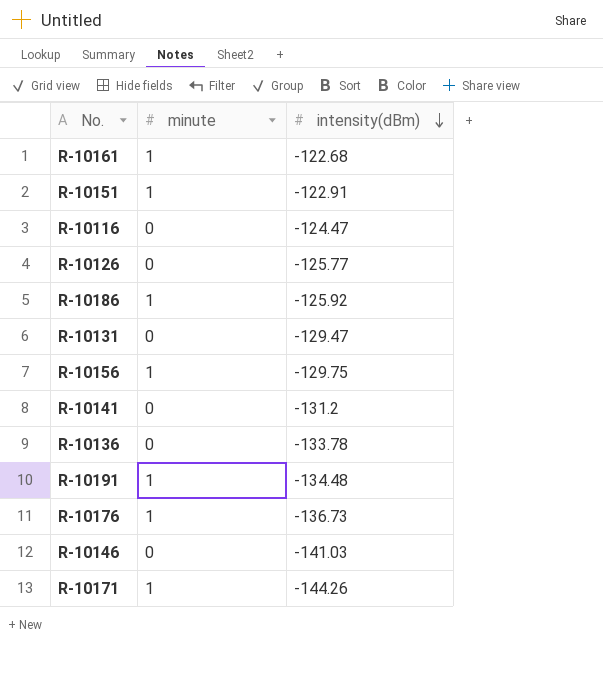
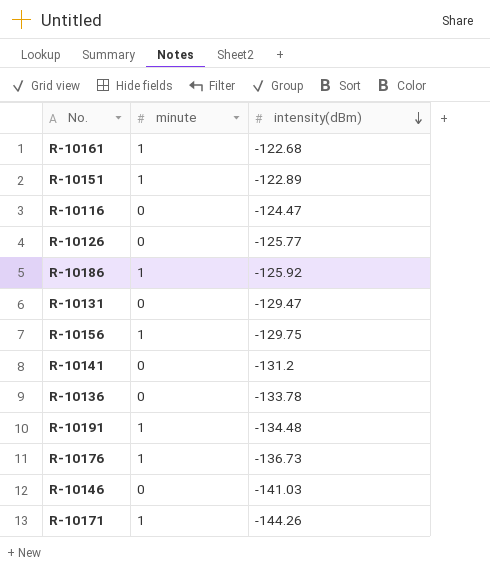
R-10151 | intensity(dBm): -122.91 -> -122.89

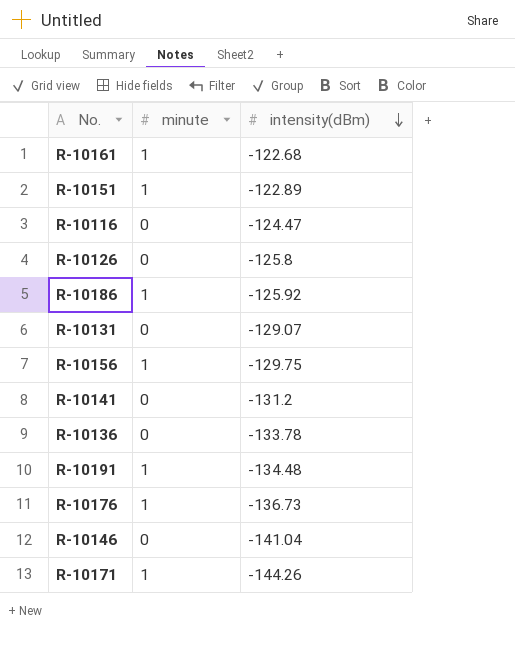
R-10126 | intensity(dBm): -125.77 -> -125.8
R-10131 | intensity(dBm): -129.47 -> -129.07
R-10146 | intensity(dBm): -141.03 -> -141.04

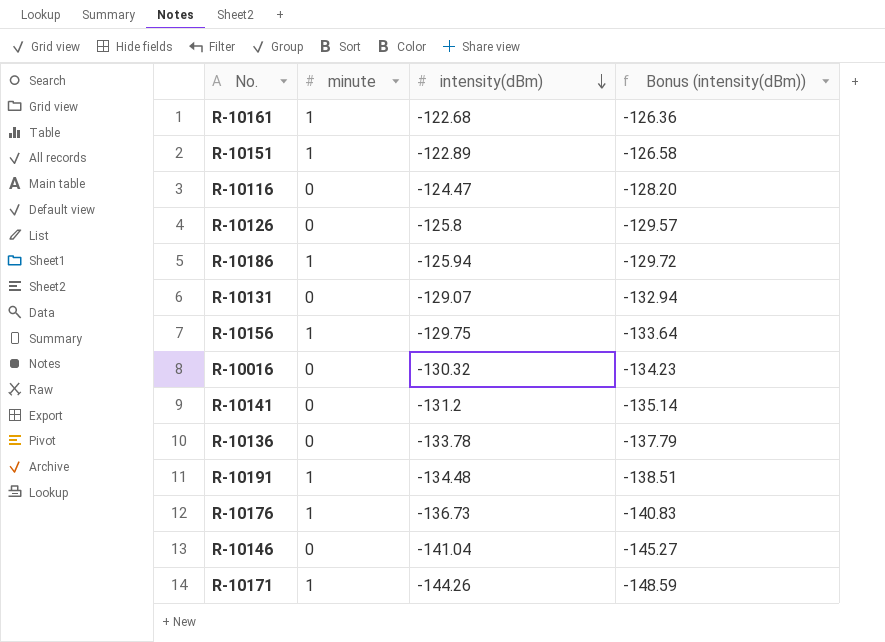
column Bonus (intensity(dBm)) | formula: none -> [intensity(dBm)] * 1.03
R-10186 | intensity(dBm): -125.92 -> -125.94
row R-10016: none -> 0 | -130.32 | -134.23

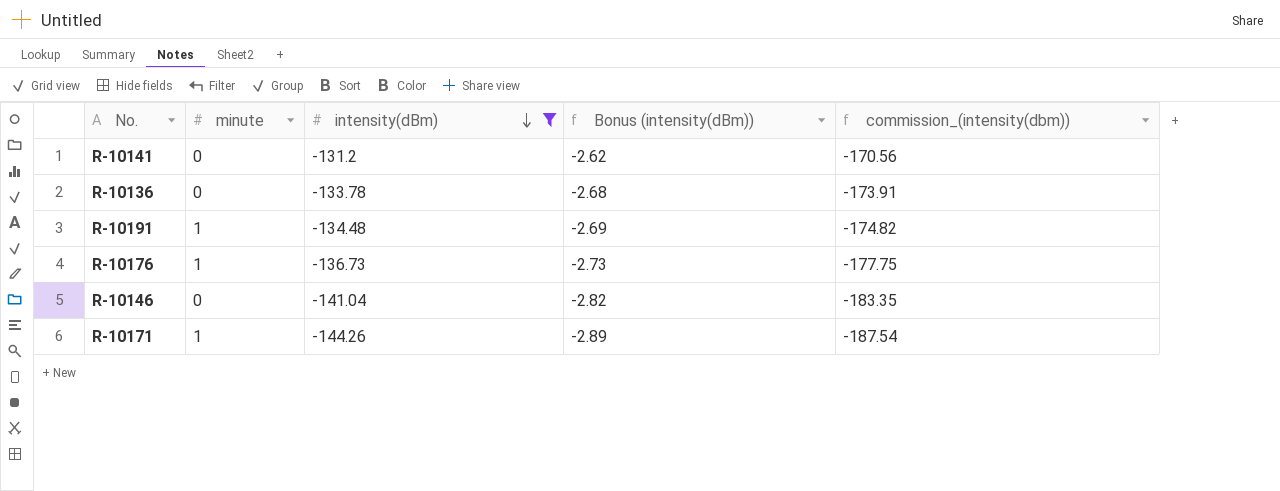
filter: none -> intensity(dBm) <= -131.2
column Bonus (intensity(dBm)) | formula: [intensity(dBm)] * 1.03 -> [intensity(dBm)] * 0.02
column commission_(intensity(dbm)) | formula: none -> [intensity(dBm)] * 1.3

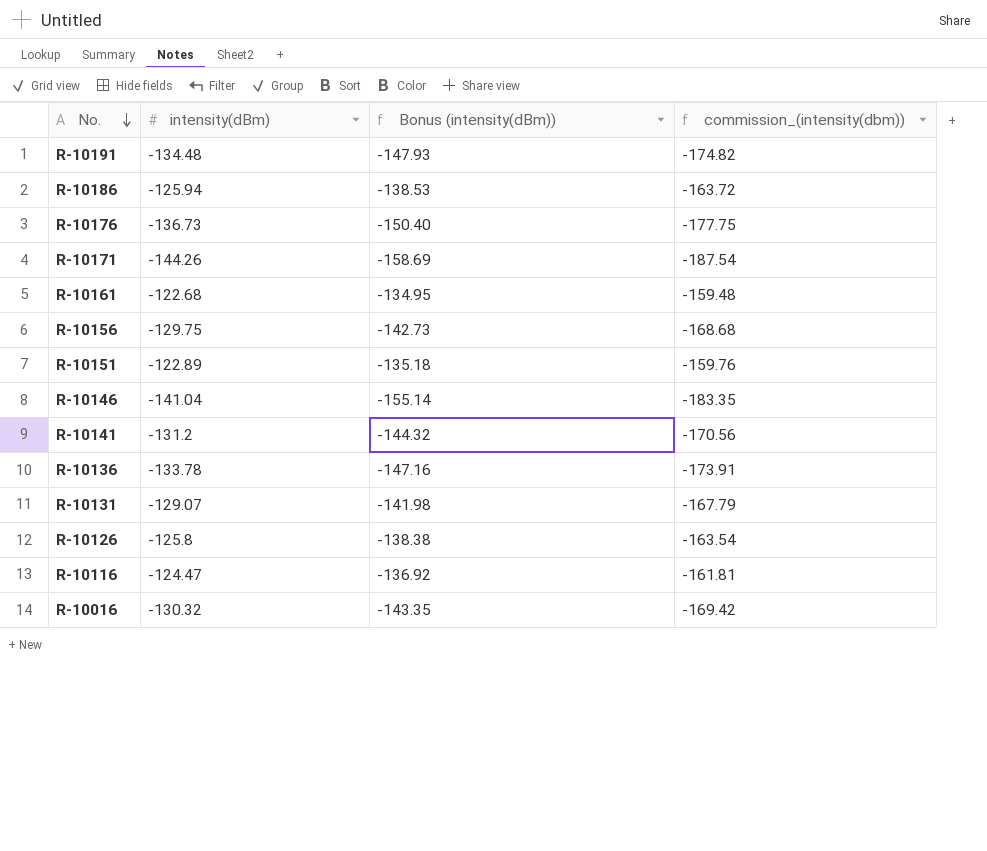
filter: intensity(dBm) <= -131.2 -> none
row order: intensity(dBm) descending -> No. descending
column minute | position: 2 -> none
column Bonus (intensity(dBm)) | formula: [intensity(dBm)] * 0.02 -> [intensity(dBm)] * 1.1

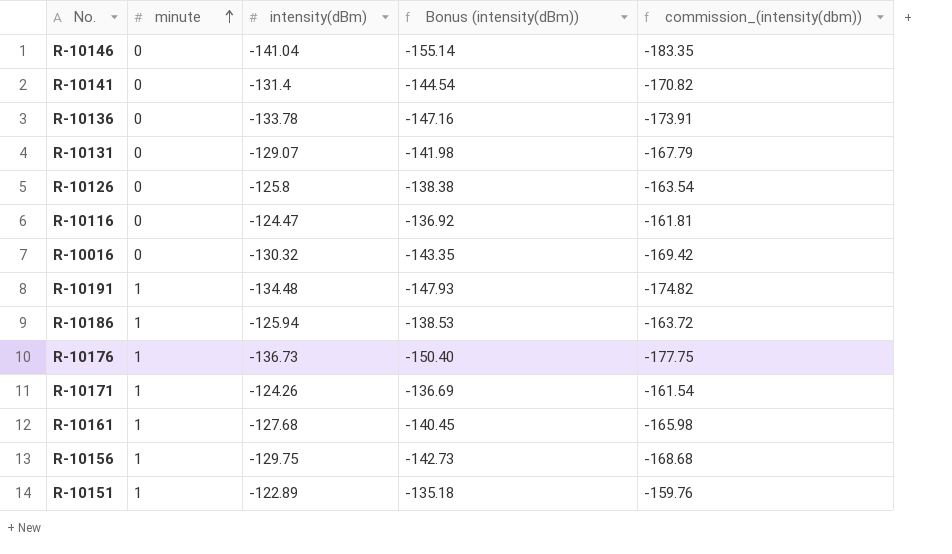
row order: No. descending -> minute ascending
column minute | position: none -> 2
R-10141 | intensity(dBm): -131.2 -> -131.4
R-10141 | Bonus (intensity(dBm)): -144.32 -> -144.54
R-10141 | commission_(intensity(dbm)): -170.56 -> -170.82
R-10171 | intensity(dBm): -144.26 -> -124.26
R-10171 | Bonus (intensity(dBm)): -158.69 -> -136.69
R-10171 | commission_(intensity(dbm)): -187.54 -> -161.54
R-10161 | intensity(dBm): -122.68 -> -127.68
R-10161 | Bonus (intensity(dBm)): -134.95 -> -140.45
R-10161 | commission_(intensity(dbm)): -159.48 -> -165.98

